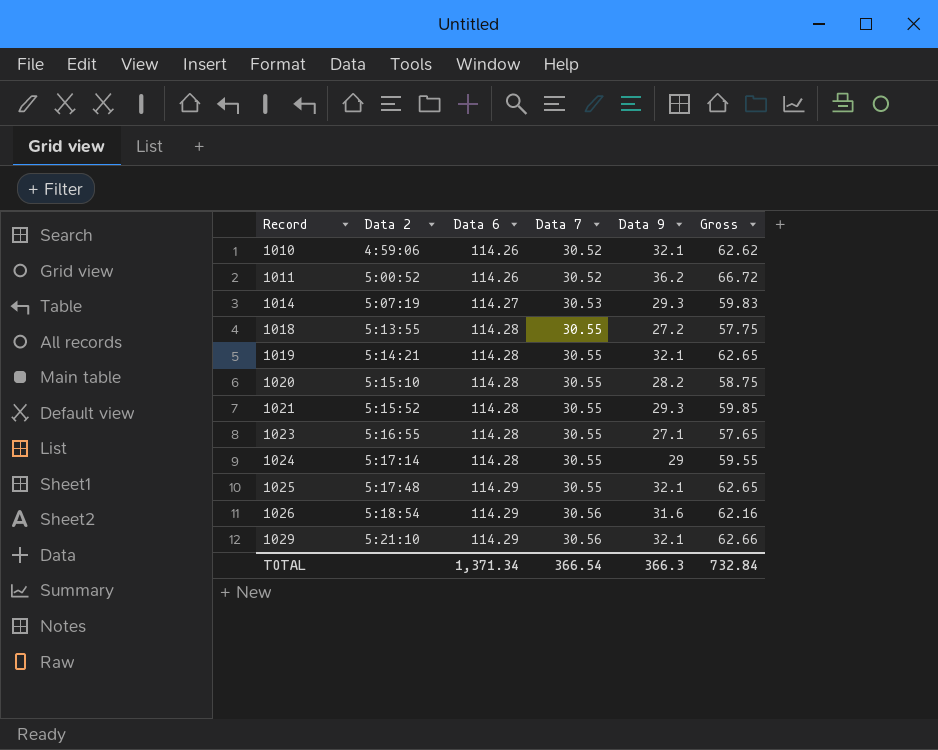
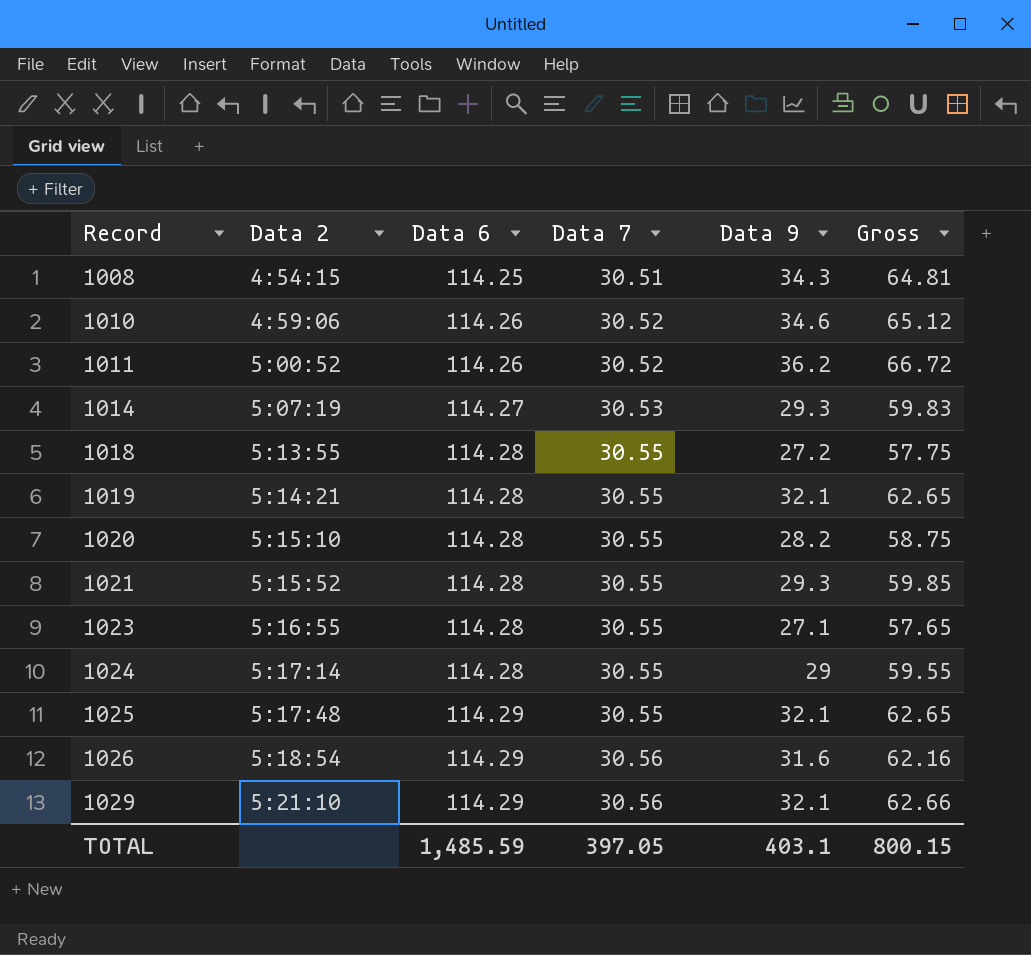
row 1008: none -> 4:54:15 | 114.25 | 30.51 | 34.3 | 64.81
1010 | Data 9: 32.1 -> 34.6
1010 | Gross: 62.62 -> 65.12
TOTAL | Data 6: 1,371.34 -> 1,485.59
TOTAL | Data 7: 366.54 -> 397.05
TOTAL | Data 9: 366.3 -> 403.1
TOTAL | Gross: 732.84 -> 800.15

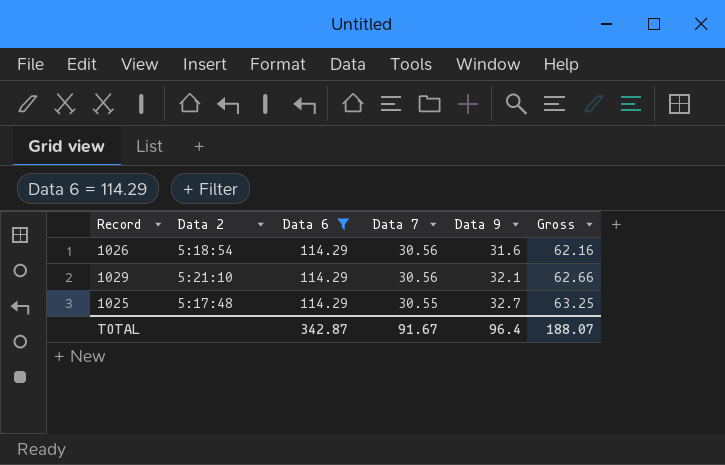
filter: none -> Data 6 = 114.29
row order: Record ascending -> Data 7 descending
1025 | Data 9: 32.1 -> 32.7
1025 | Gross: 62.65 -> 63.25
TOTAL | Data 6: 1,485.59 -> 342.87
TOTAL | Data 7: 397.05 -> 91.67
TOTAL | Data 9: 403.1 -> 96.4
TOTAL | Gross: 800.15 -> 188.07

